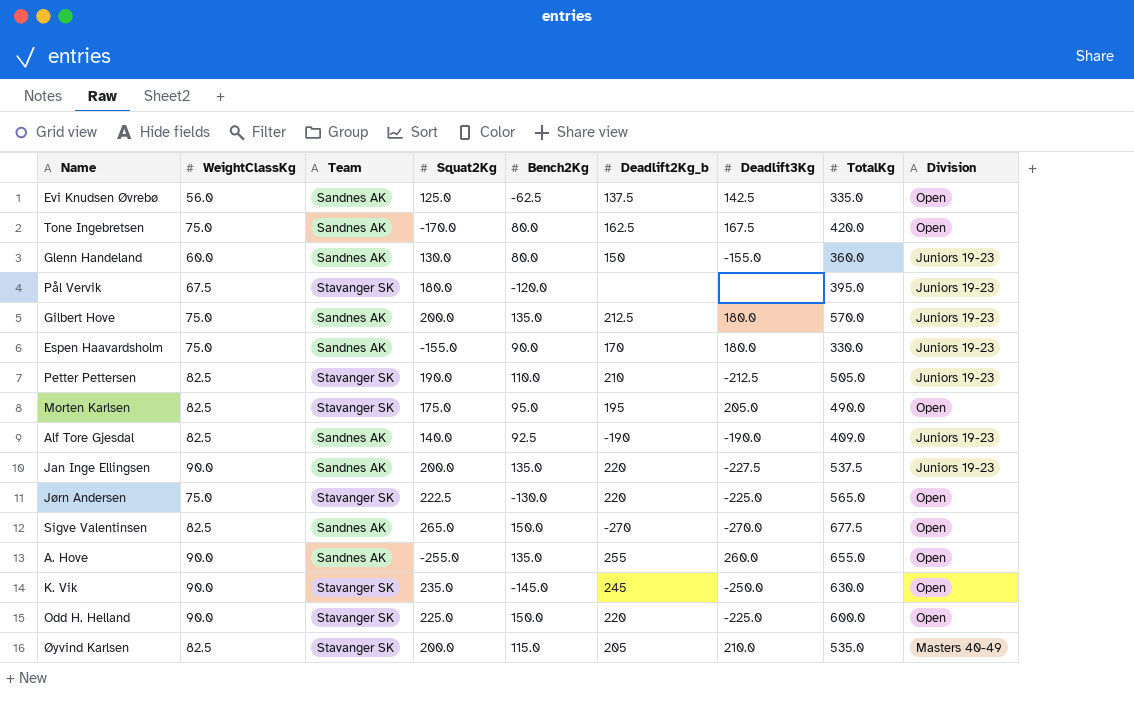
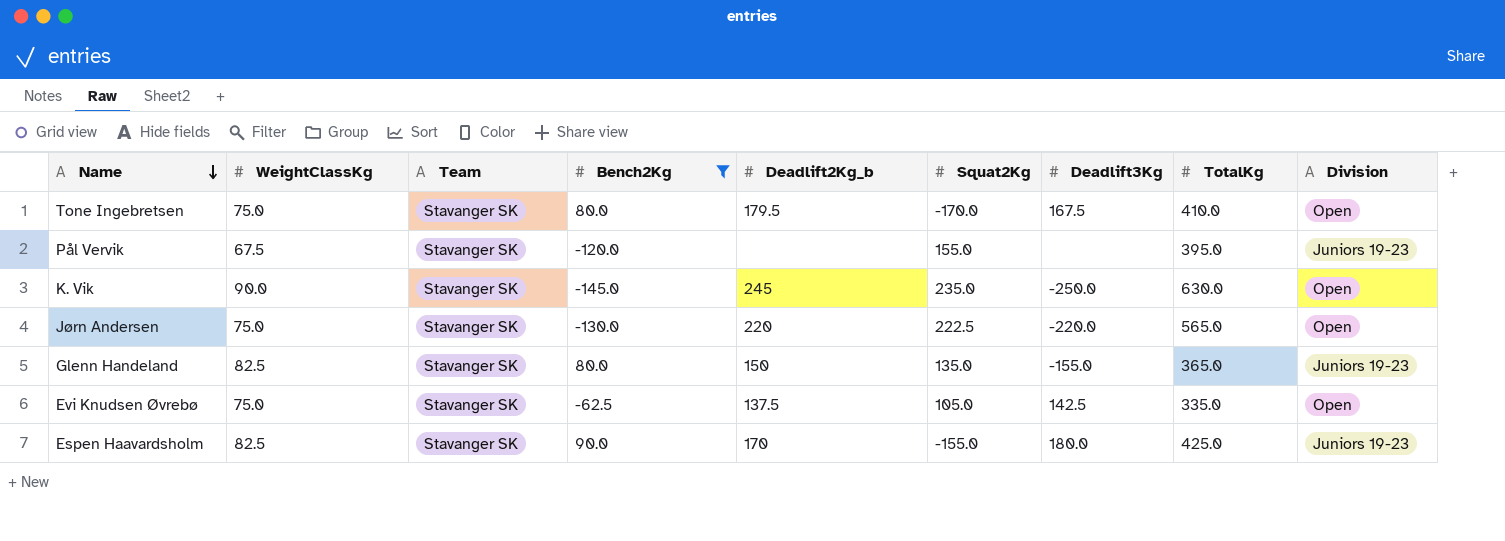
filter: none -> Bench2Kg <= 90.0
row order: none -> Name descending
column Squat2Kg | position: 4 -> 6
Tone Ingebretsen | Team: Sandnes AK -> Stavanger SK
Tone Ingebretsen | Deadlift2Kg_b: 162.5 -> 179.5
Tone Ingebretsen | TotalKg: 420.0 -> 410.0
Pål Vervik | Squat2Kg: 180.0 -> 155.0
Jørn Andersen | Deadlift3Kg: -225.0 -> -220.0
Glenn Handeland | WeightClassKg: 60.0 -> 82.5
Glenn Handeland | Team: Sandnes AK -> Stavanger SK
Glenn Handeland | Squat2Kg: 130.0 -> 135.0
Glenn Handeland | TotalKg: 360.0 -> 365.0
Evi Knudsen Øvrebø | WeightClassKg: 56.0 -> 75.0
Evi Knudsen Øvrebø | Team: Sandnes AK -> Stavanger SK
Evi Knudsen Øvrebø | Squat2Kg: 125.0 -> 105.0
Espen Haavardsholm | WeightClassKg: 75.0 -> 82.5
Espen Haavardsholm | Team: Sandnes AK -> Stavanger SK
Espen Haavardsholm | TotalKg: 330.0 -> 425.0

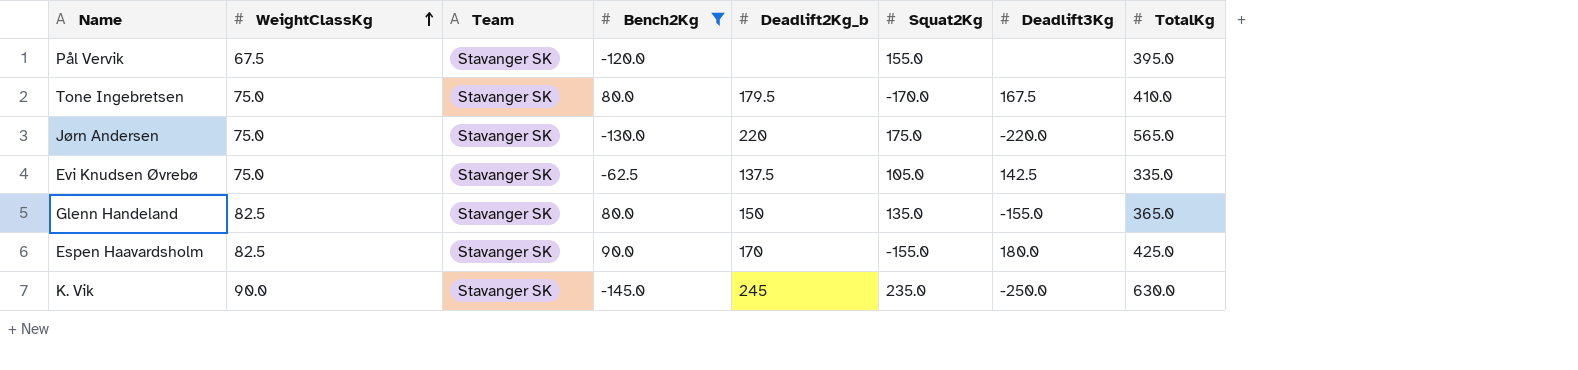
row order: Name descending -> WeightClassKg ascending
column Division | position: 9 -> none
Jørn Andersen | Squat2Kg: 222.5 -> 175.0

